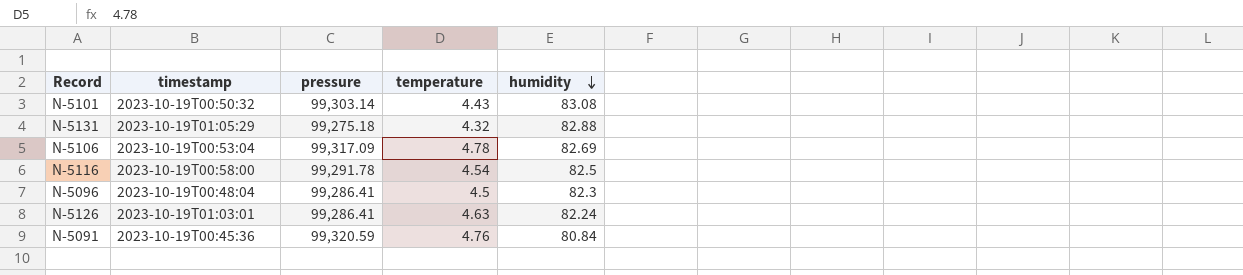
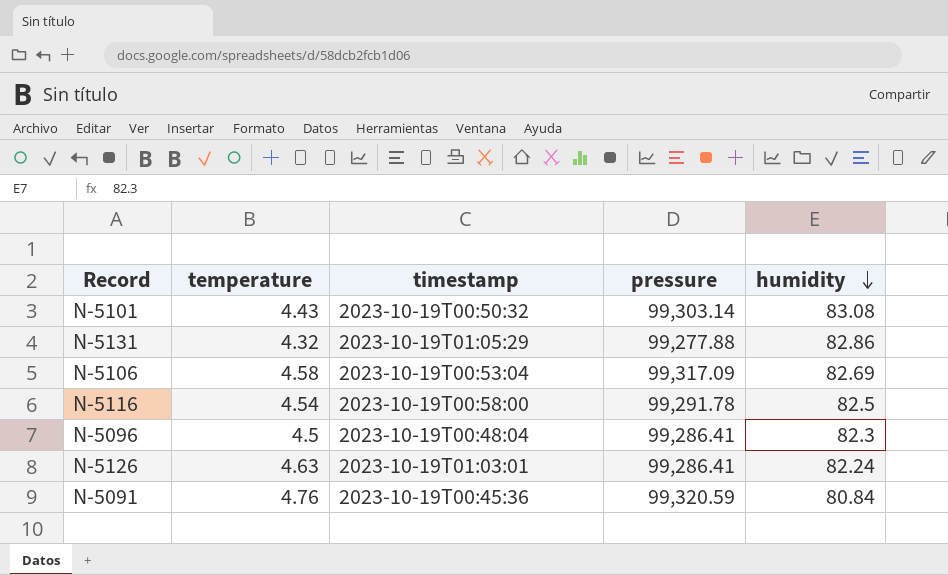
column temperature | position: 4 -> 2
N-5131 | pressure: 99,275.18 -> 99,277.88
N-5131 | humidity: 82.88 -> 82.86
N-5106 | temperature: 4.78 -> 4.58

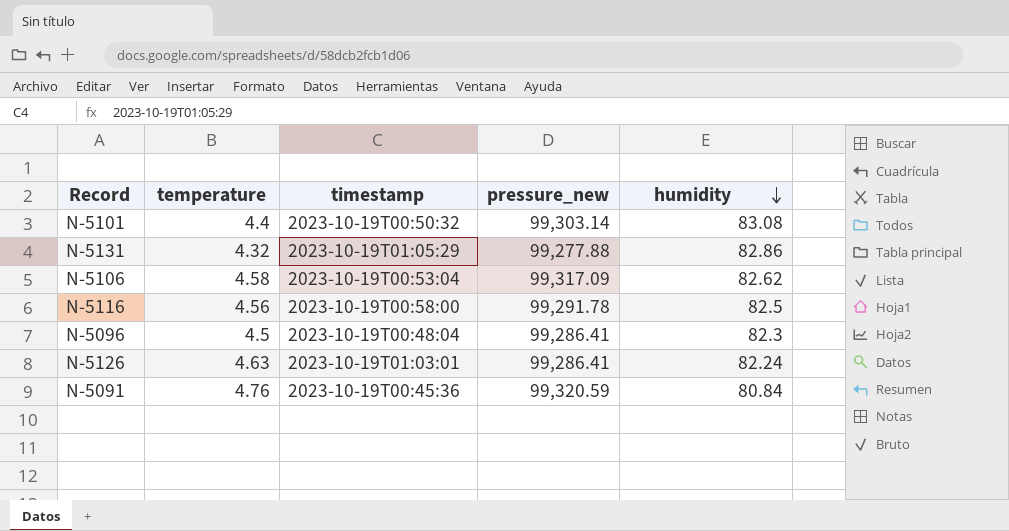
column name: pressure -> pressure_new
N-5101 | temperature: 4.43 -> 4.4
N-5106 | humidity: 82.69 -> 82.62
N-5116 | temperature: 4.54 -> 4.56

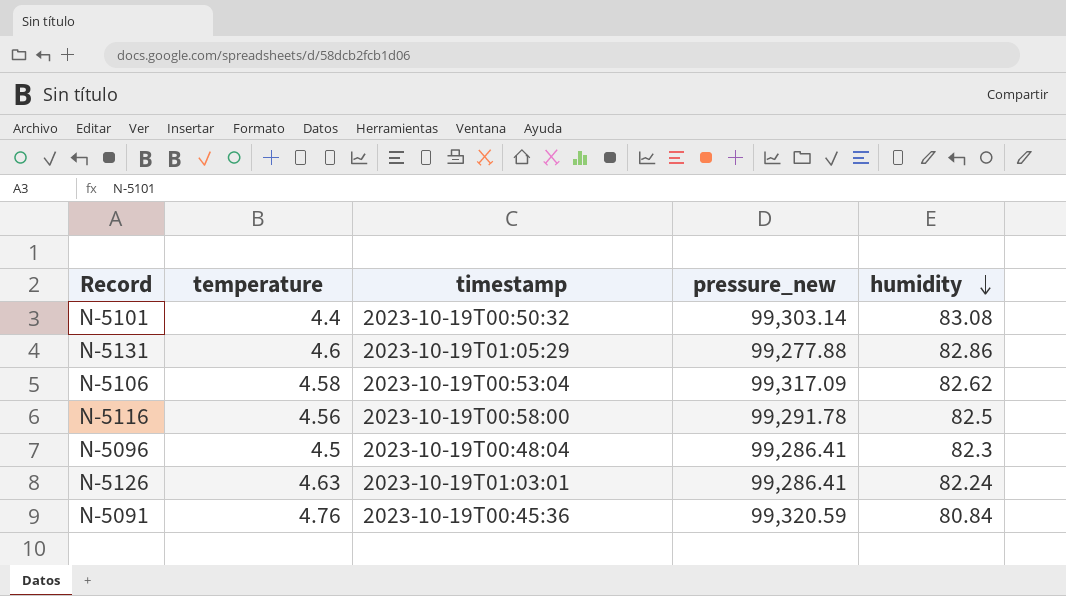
N-5131 | temperature: 4.32 -> 4.6

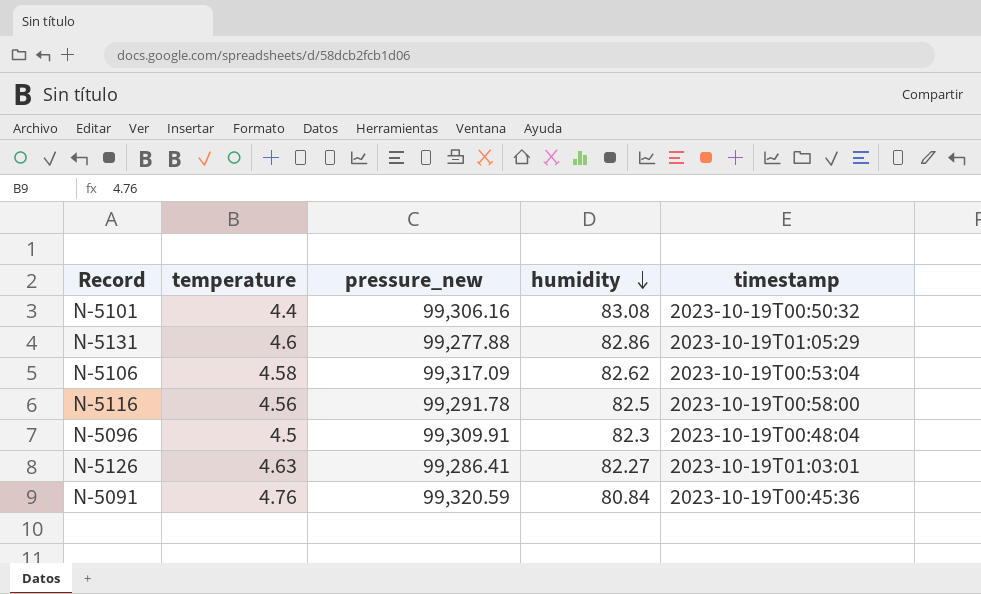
column timestamp | position: 3 -> 5
N-5101 | pressure_new: 99,303.14 -> 99,306.16
N-5096 | pressure_new: 99,286.41 -> 99,309.91
N-5126 | humidity: 82.24 -> 82.27

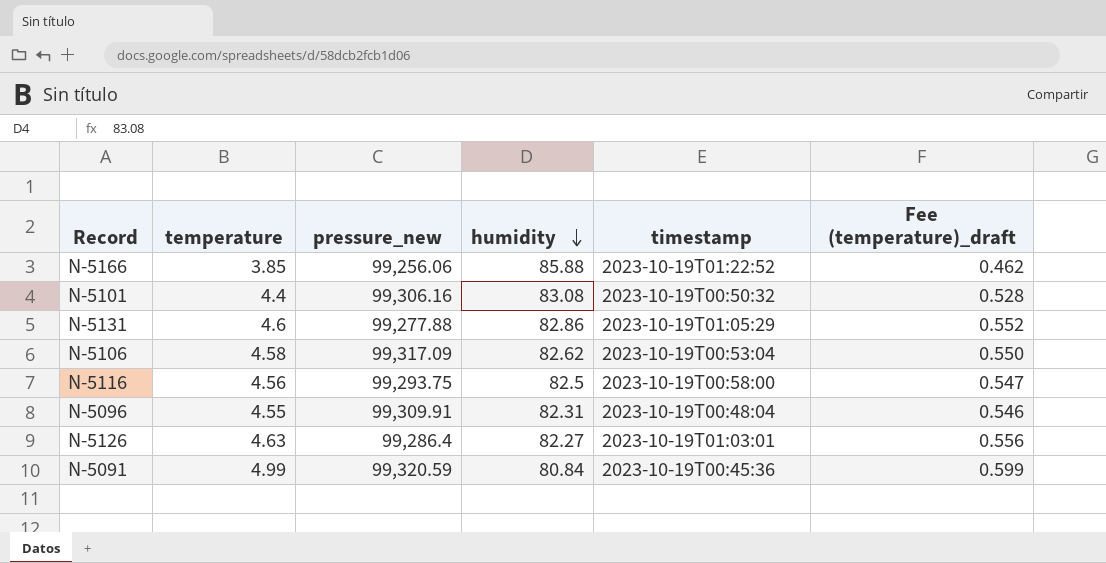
column Fee (temperature)_draft | formula: none -> [temperature] * 0.12
row N-5166: none -> 3.85 | 99,256.06 | 85.88 | 2023-10-19T01:22:52 | 0.462
N-5116 | pressure_new: 99,291.78 -> 99,293.75
N-5096 | temperature: 4.5 -> 4.55
N-5096 | humidity: 82.3 -> 82.31
N-5126 | pressure_new: 99,286.41 -> 99,286.4
N-5091 | temperature: 4.76 -> 4.99

